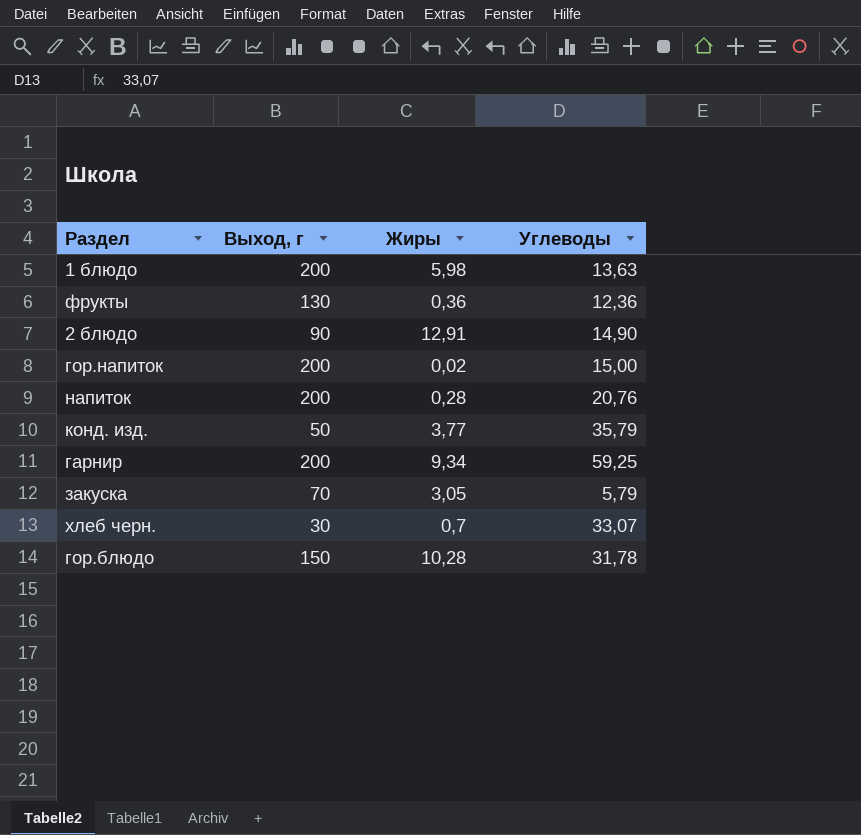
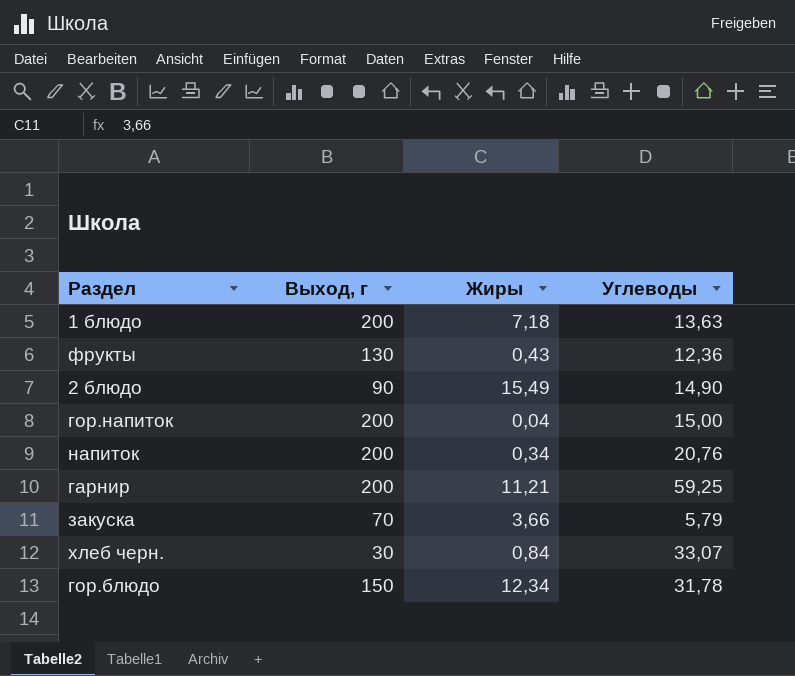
row конд. изд.: 50 | 3,77 | 35,79 -> none
1 блюдо | Жиры: 5,98 -> 7,18
фрукты | Жиры: 0,36 -> 0,43
2 блюдо | Жиры: 12,91 -> 15,49
гор.напиток | Жиры: 0,02 -> 0,04
напиток | Жиры: 0,28 -> 0,34
гарнир | Жиры: 9,34 -> 11,21
закуска | Жиры: 3,05 -> 3,66
хлеб черн. | Жиры: 0,7 -> 0,84
гор.блюдо | Жиры: 10,28 -> 12,34

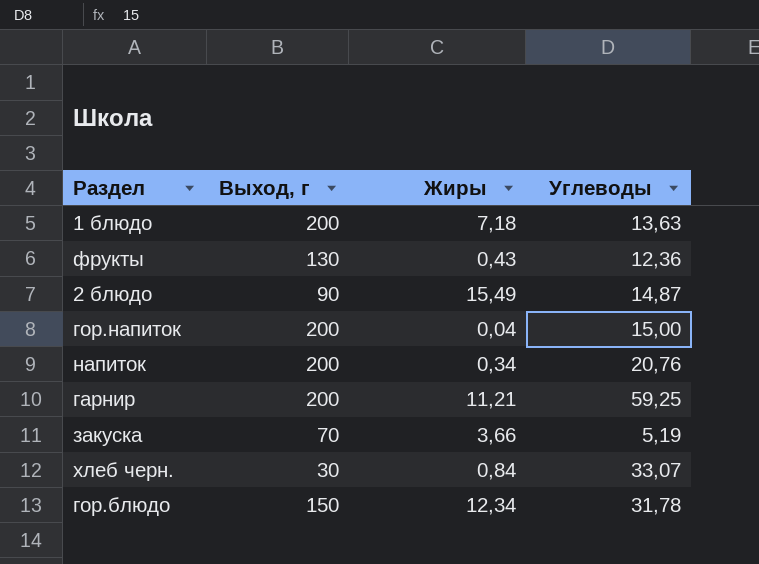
2 блюдо | Углеводы: 14,90 -> 14,87
закуска | Углеводы: 5,79 -> 5,19

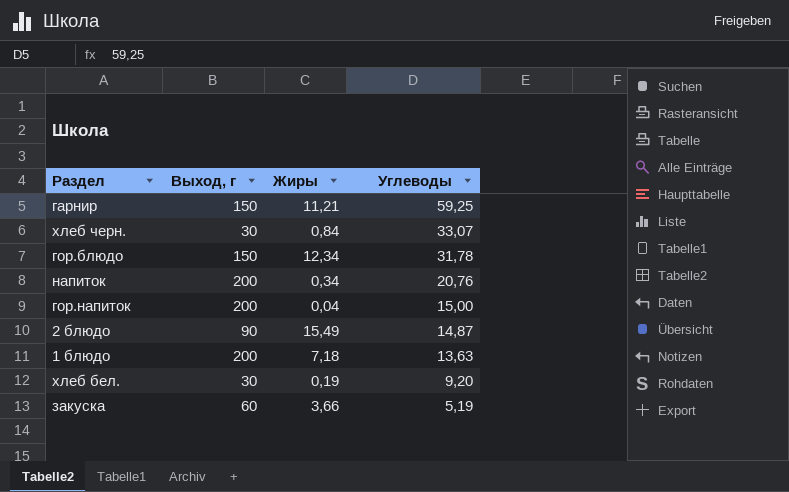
row order: none -> Углеводы descending
row фрукты: 130 | 0,43 | 12,36 -> none
гарнир | Выход, г: 200 -> 150
row хлеб бел.: none -> 30 | 0,19 | 9,20
закуска | Выход, г: 70 -> 60

